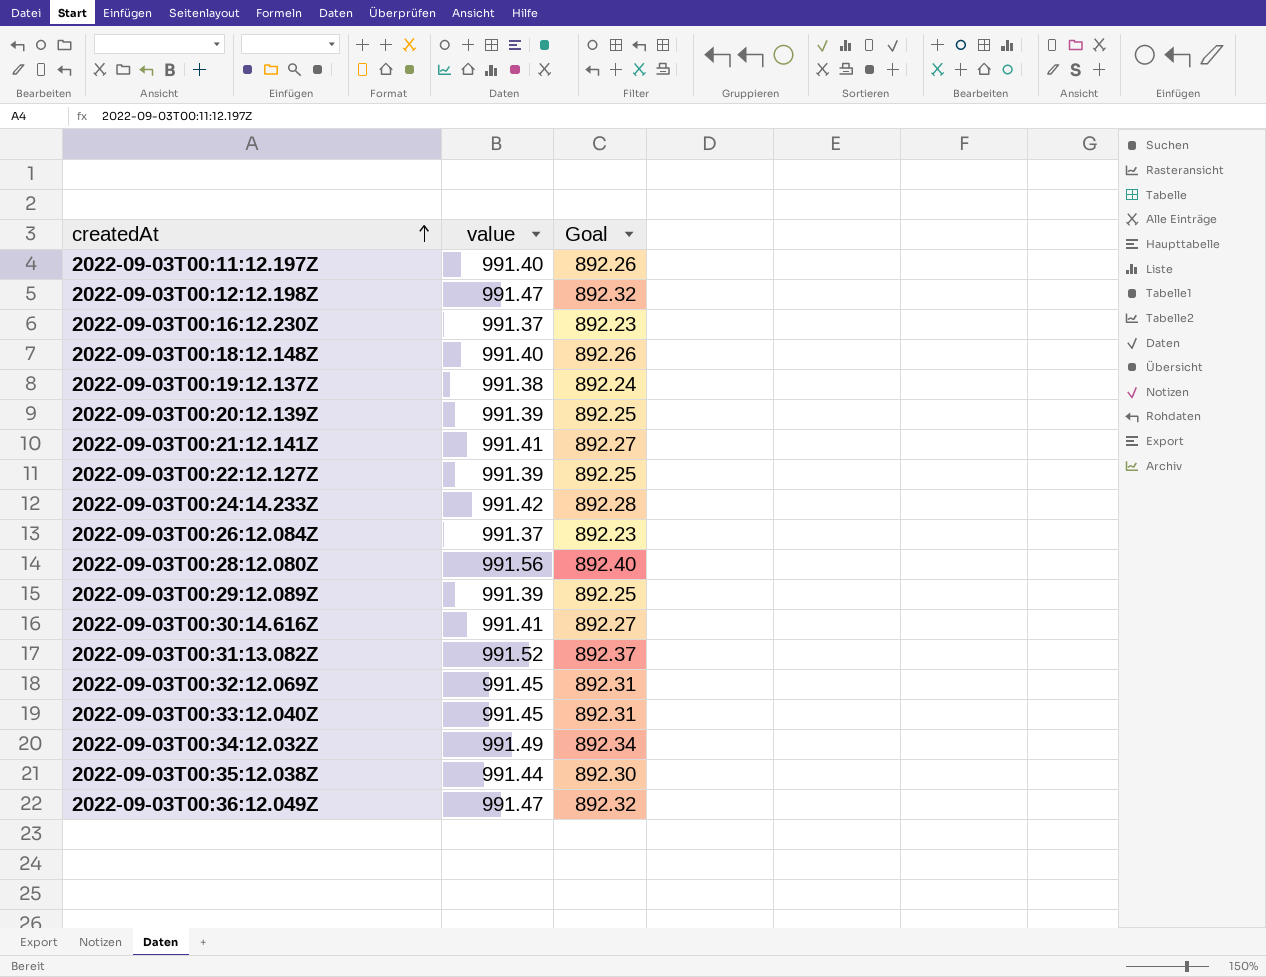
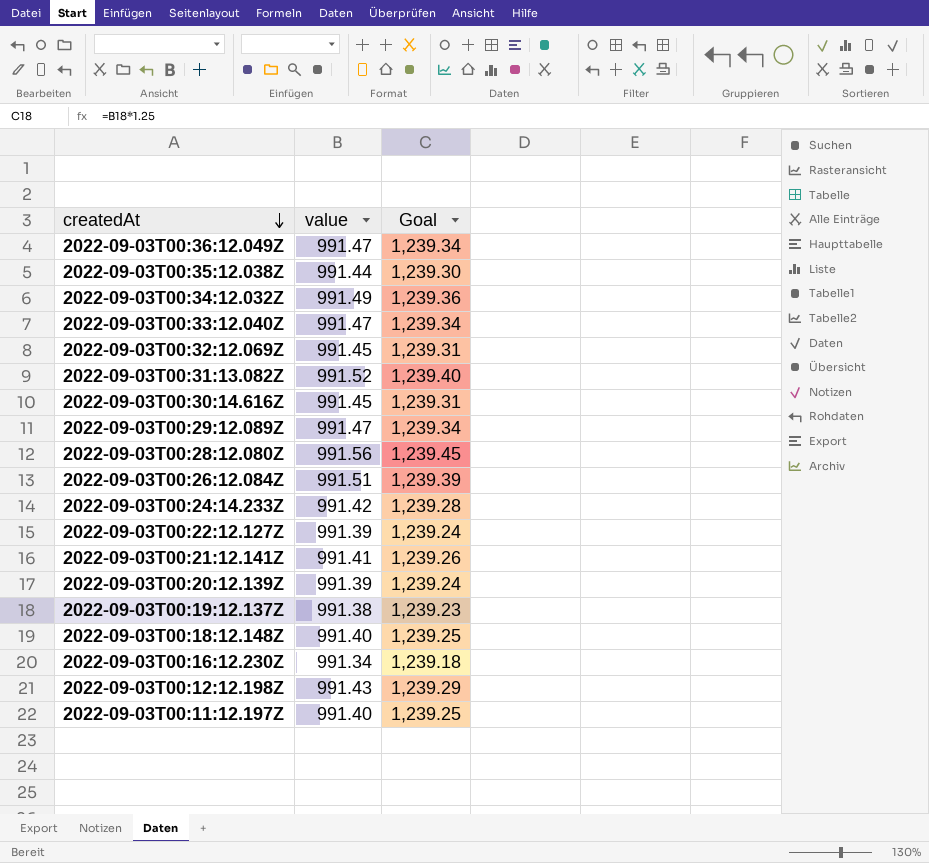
row order: createdAt ascending -> createdAt descending
column Goal | formula: [value] * 0.9 -> [value] * 1.25
2022-09-03T00:33:12.040Z | value: 991.45 -> 991.47
2022-09-03T00:30:14.616Z | value: 991.41 -> 991.45
2022-09-03T00:29:12.089Z | value: 991.39 -> 991.47
2022-09-03T00:26:12.084Z | value: 991.37 -> 991.51
2022-09-03T00:16:12.230Z | value: 991.37 -> 991.34
2022-09-03T00:12:12.198Z | value: 991.47 -> 991.43

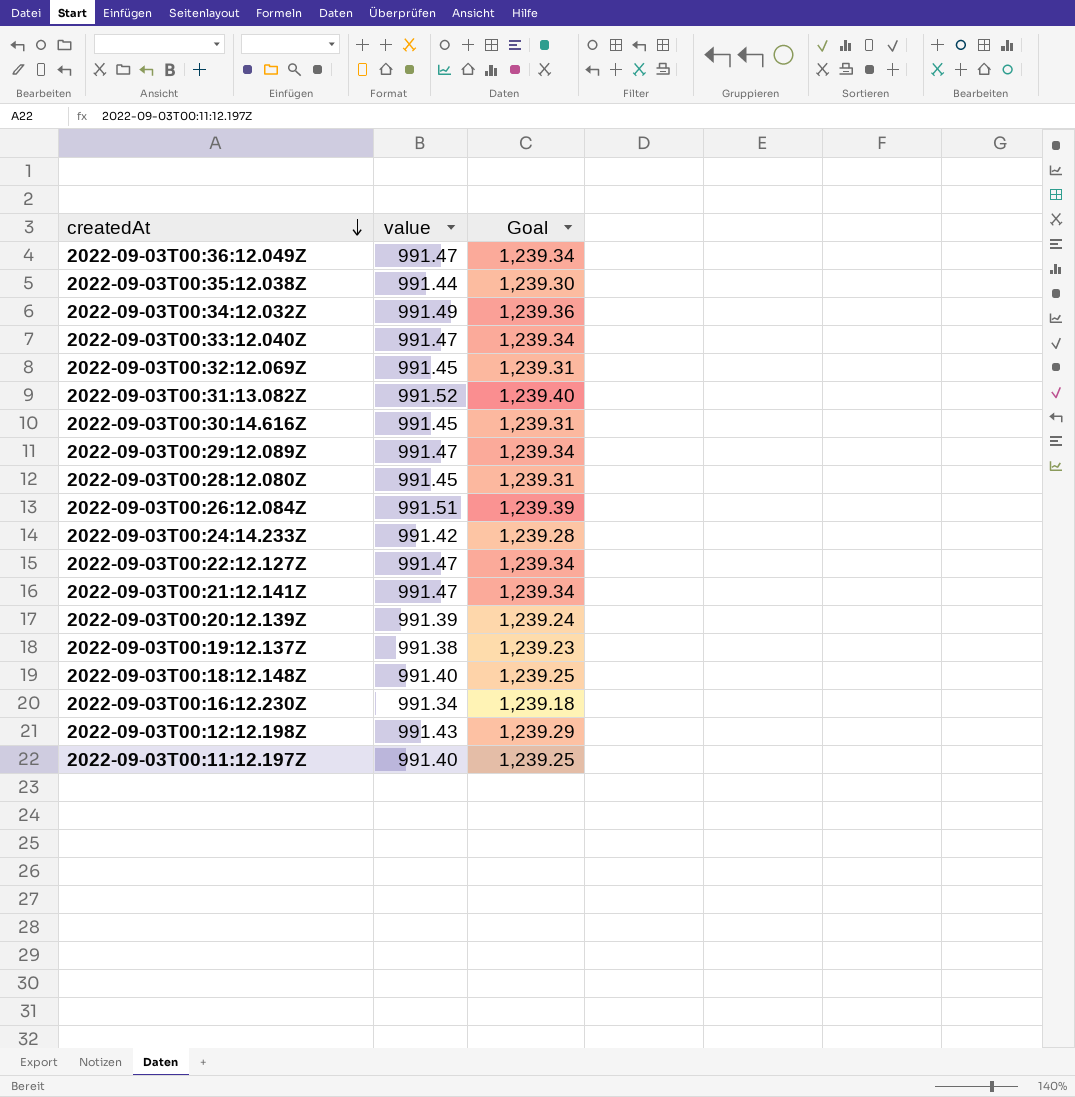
2022-09-03T00:28:12.080Z | value: 991.56 -> 991.45
2022-09-03T00:28:12.080Z | Goal: 1,239.45 -> 1,239.31
2022-09-03T00:22:12.127Z | value: 991.39 -> 991.47
2022-09-03T00:22:12.127Z | Goal: 1,239.24 -> 1,239.34
2022-09-03T00:21:12.141Z | value: 991.41 -> 991.47
2022-09-03T00:21:12.141Z | Goal: 1,239.26 -> 1,239.34

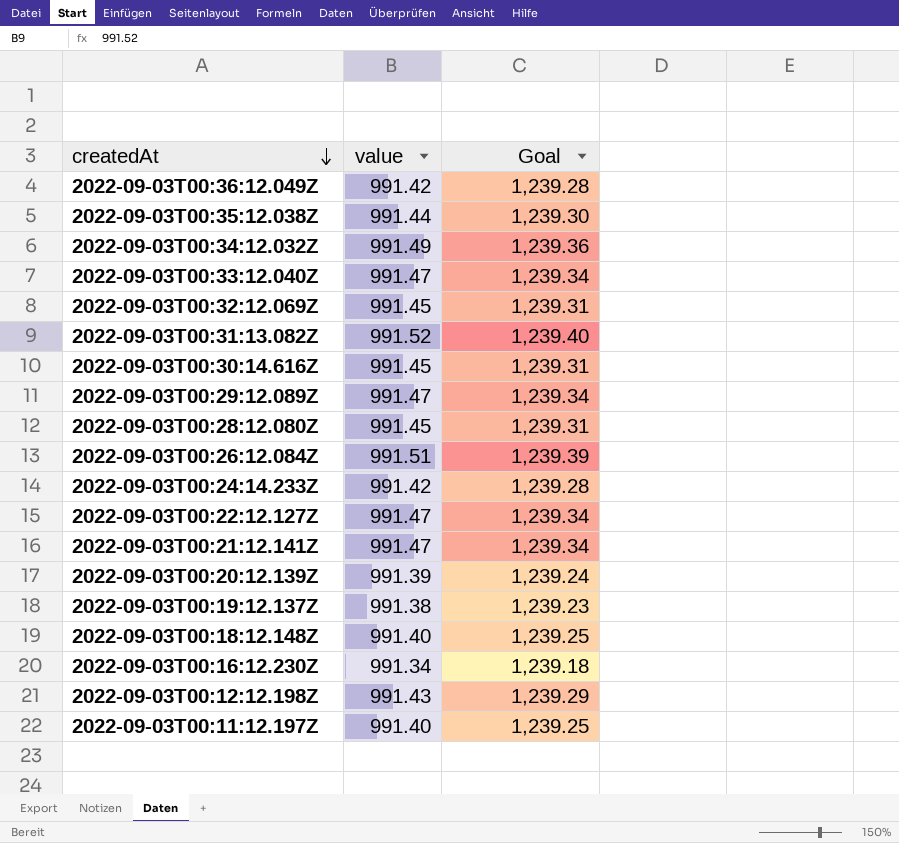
2022-09-03T00:36:12.049Z | value: 991.47 -> 991.42
2022-09-03T00:36:12.049Z | Goal: 1,239.34 -> 1,239.28

